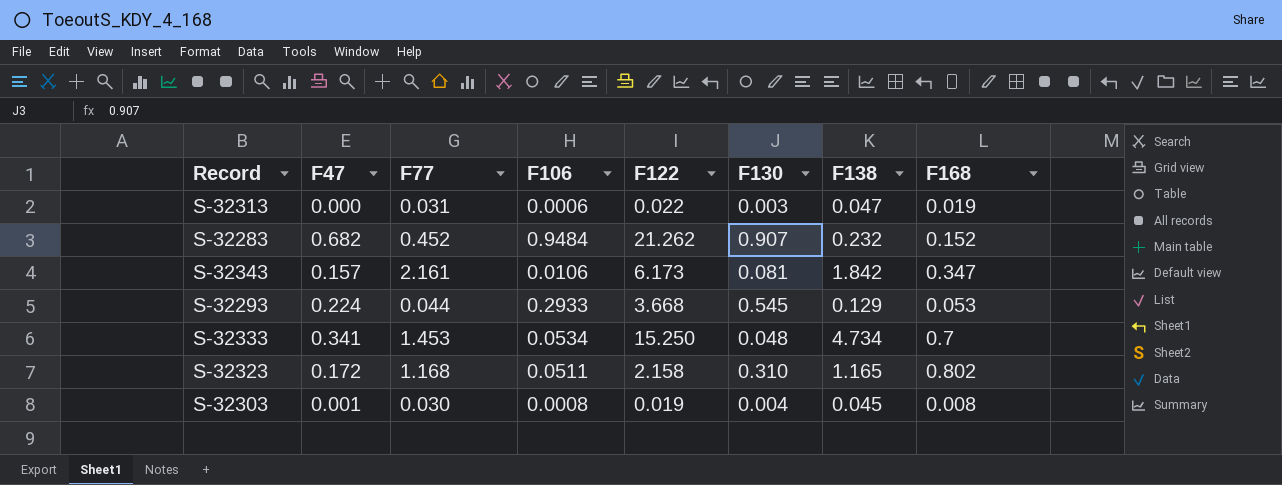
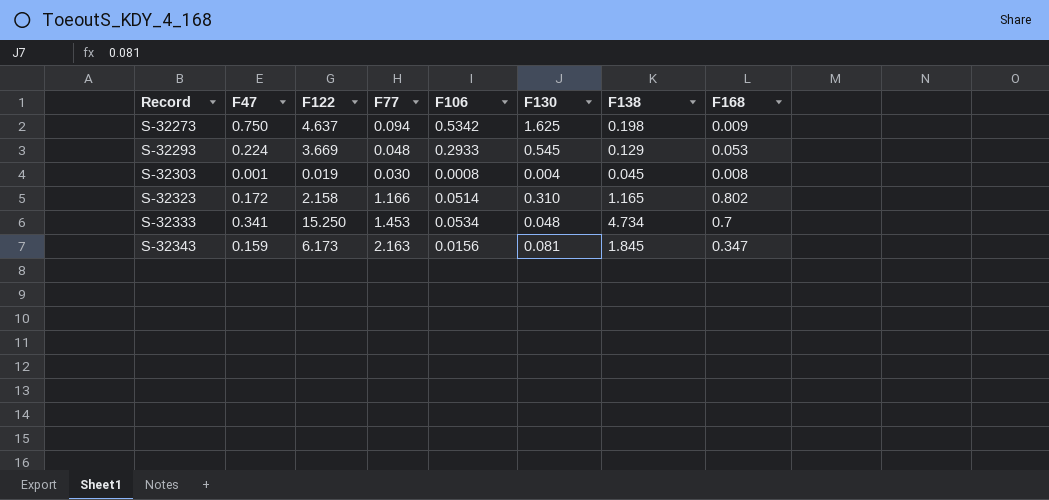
row order: none -> Record ascending
column F122 | position: 5 -> 3
row S-32313: 0.000 | 0.031 | 0.0006 | 0.022 | 0.003 | 0.047 | 0.019 -> none
row S-32283: 0.682 | 0.452 | 0.9484 | 21.262 | 0.907 | 0.232 | 0.152 -> none
row S-32273: none -> 0.750 | 4.637 | 0.094 | 0.5342 | 1.625 | 0.198 | 0.009
S-32293 | F122: 3.668 -> 3.669
S-32293 | F77: 0.044 -> 0.048
S-32323 | F77: 1.168 -> 1.166
S-32323 | F106: 0.0511 -> 0.0514
S-32343 | F47: 0.157 -> 0.159
S-32343 | F77: 2.161 -> 2.163
S-32343 | F106: 0.0106 -> 0.0156
S-32343 | F138: 1.842 -> 1.845

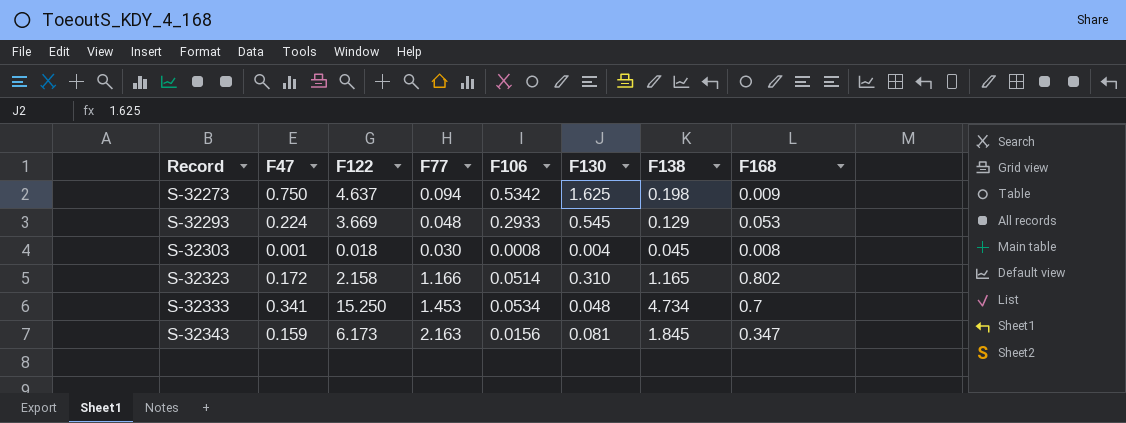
S-32303 | F122: 0.019 -> 0.018

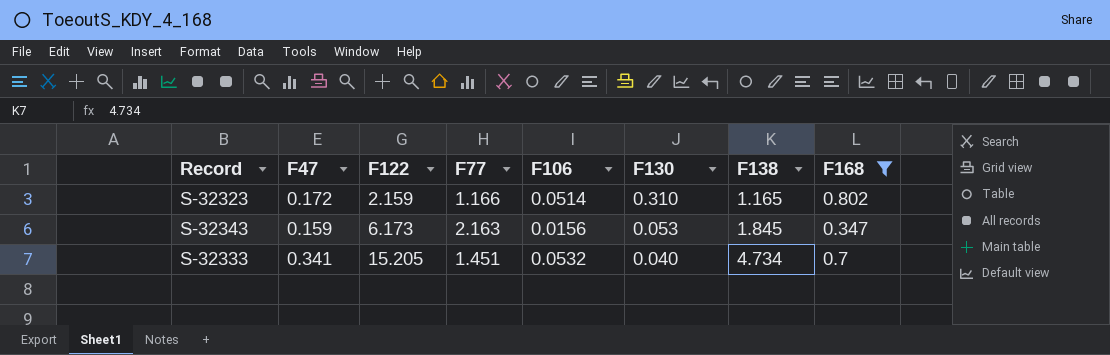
filter: none -> F168 >= 0.347
row order: Record ascending -> F122 ascending
S-32323 | F122: 2.158 -> 2.159
S-32343 | F130: 0.081 -> 0.053
S-32333 | F122: 15.250 -> 15.205
S-32333 | F77: 1.453 -> 1.451
S-32333 | F106: 0.0534 -> 0.0532
S-32333 | F130: 0.048 -> 0.040

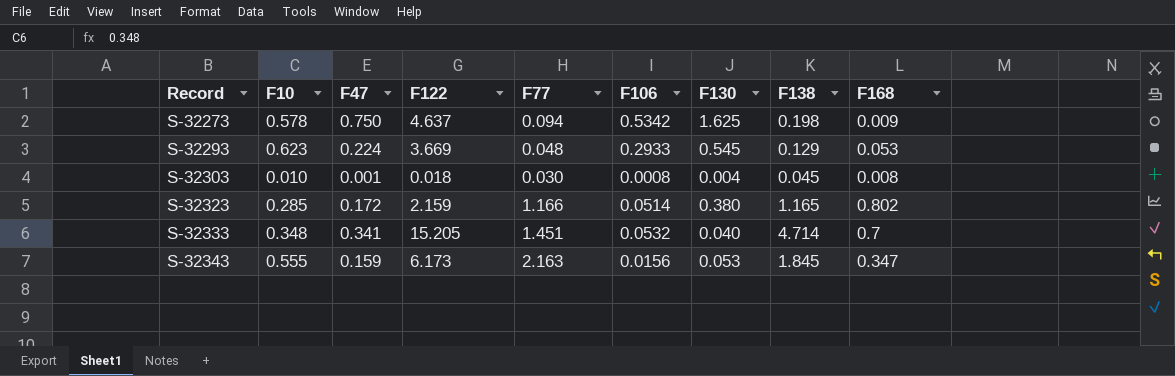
filter: F168 >= 0.347 -> none
row order: F122 ascending -> Record ascending
column F10 | position: none -> 2
S-32323 | F130: 0.310 -> 0.380
S-32333 | F138: 4.734 -> 4.714

